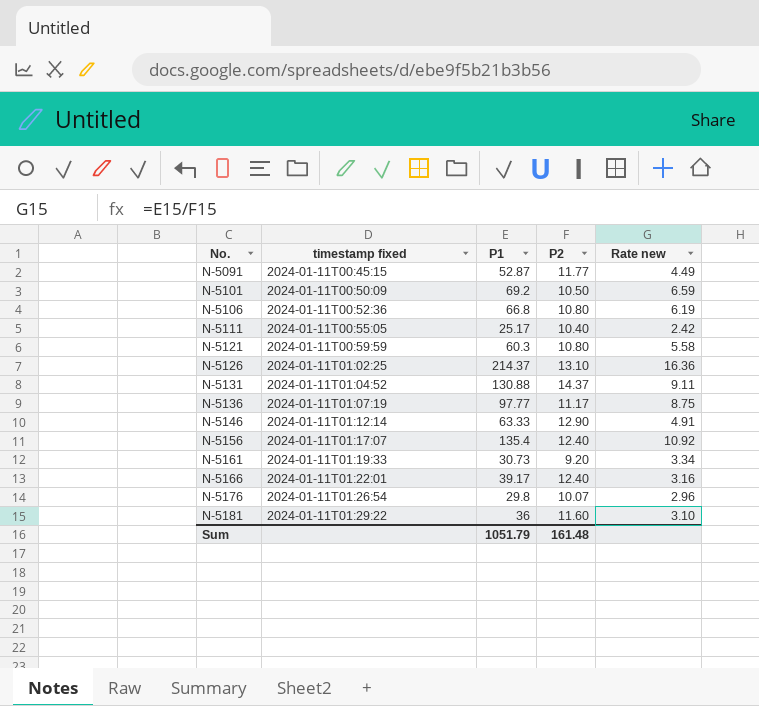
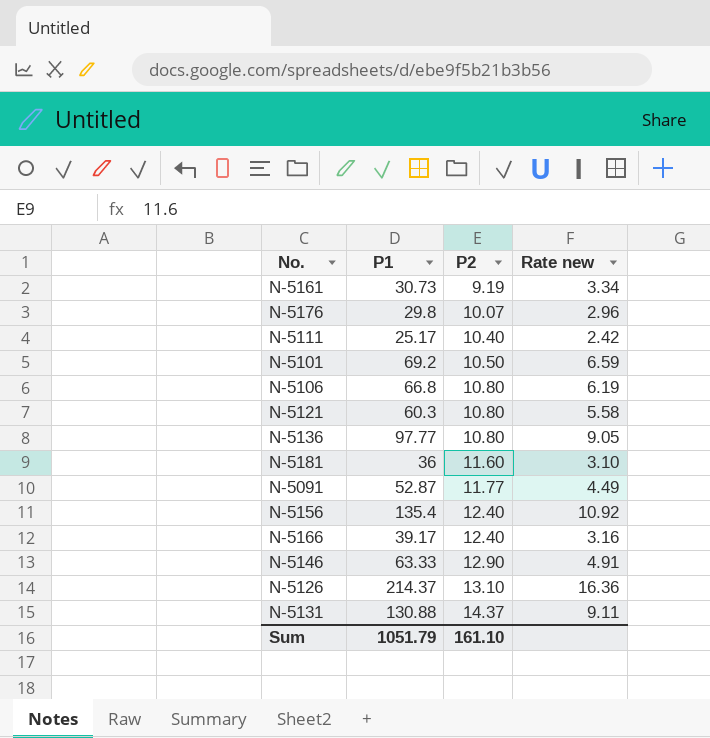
row order: No. ascending -> P2 ascending
column timestamp fixed | position: 2 -> none
N-5161 | P2: 9.20 -> 9.19
N-5136 | P2: 11.17 -> 10.80
N-5136 | Rate new: 8.75 -> 9.05
Sum | P2: 161.48 -> 161.10

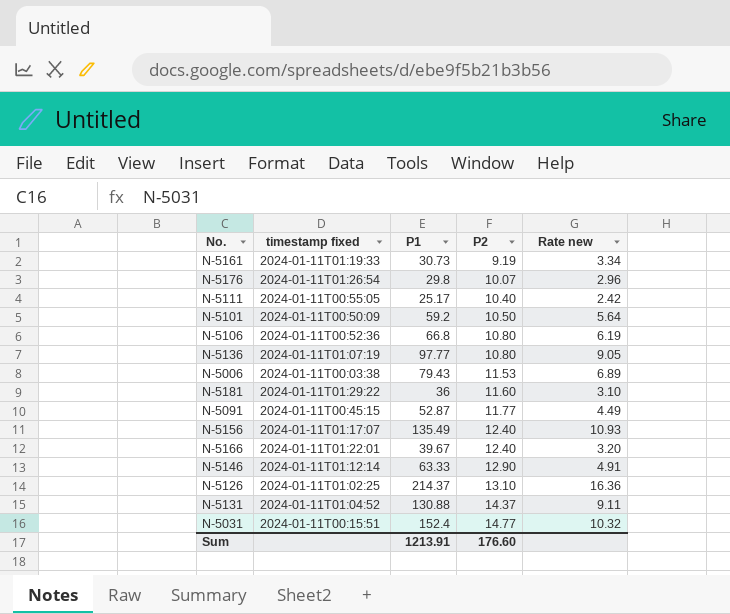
column timestamp fixed | position: none -> 2
row N-5121: 60.3 | 10.80 | 5.58 -> none
N-5101 | P1: 69.2 -> 59.2
N-5101 | Rate new: 6.59 -> 5.64
row N-5006: none -> 2024-01-11T00:03:38 | 79.43 | 11.53 | 6.89
N-5156 | P1: 135.4 -> 135.49
N-5156 | Rate new: 10.92 -> 10.93
N-5166 | P1: 39.17 -> 39.67
N-5166 | Rate new: 3.16 -> 3.20
row N-5031: none -> 2024-01-11T00:15:51 | 152.4 | 14.77 | 10.32
Sum | P1: 1051.79 -> 1213.91
Sum | P2: 161.10 -> 176.60

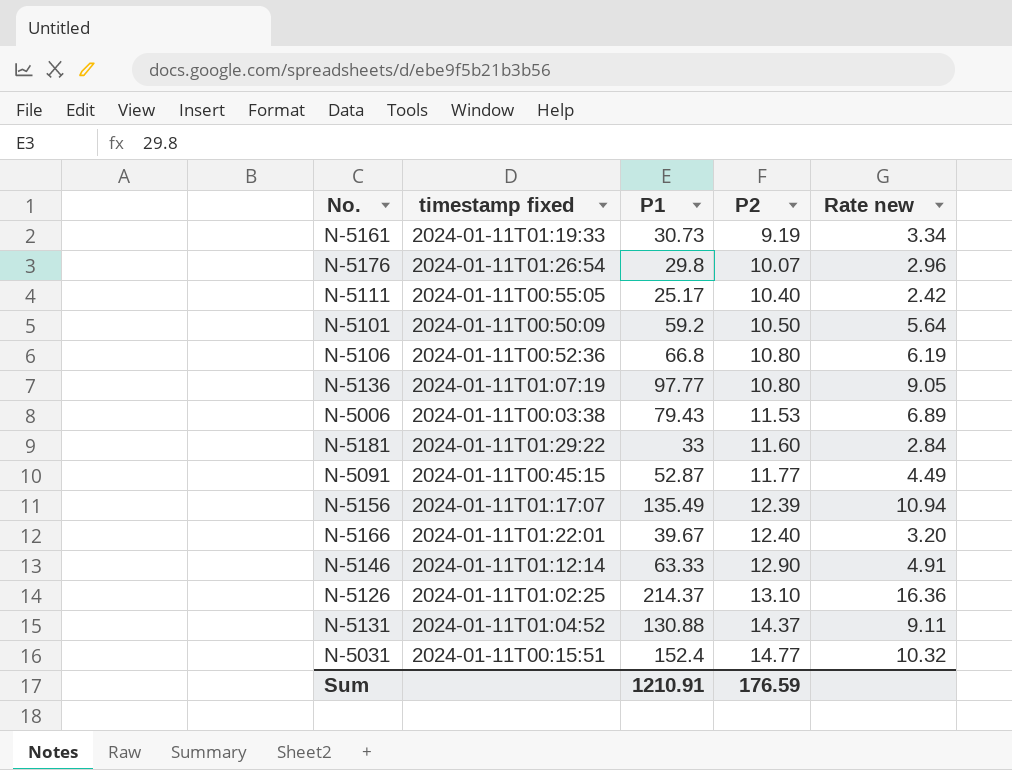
N-5181 | P1: 36 -> 33
N-5181 | Rate new: 3.10 -> 2.84
N-5156 | P2: 12.40 -> 12.39
N-5156 | Rate new: 10.93 -> 10.94
Sum | P1: 1213.91 -> 1210.91
Sum | P2: 176.60 -> 176.59

